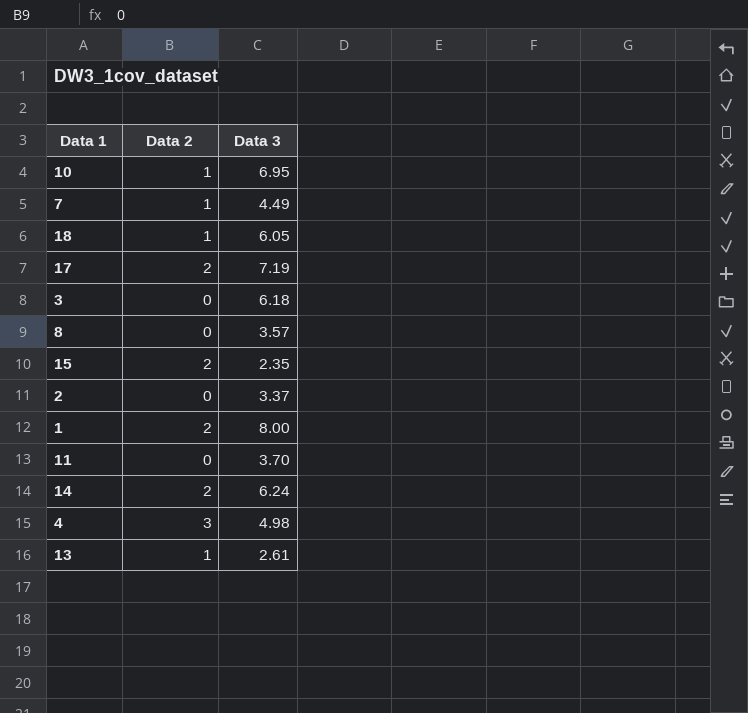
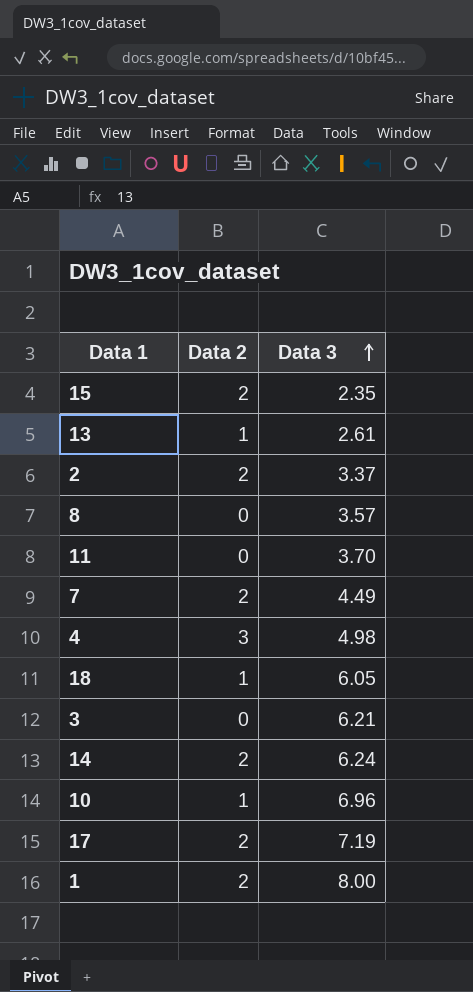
row order: none -> Data 3 ascending
2 | Data 2: 0 -> 2
7 | Data 2: 1 -> 2
3 | Data 3: 6.18 -> 6.21
10 | Data 3: 6.95 -> 6.96

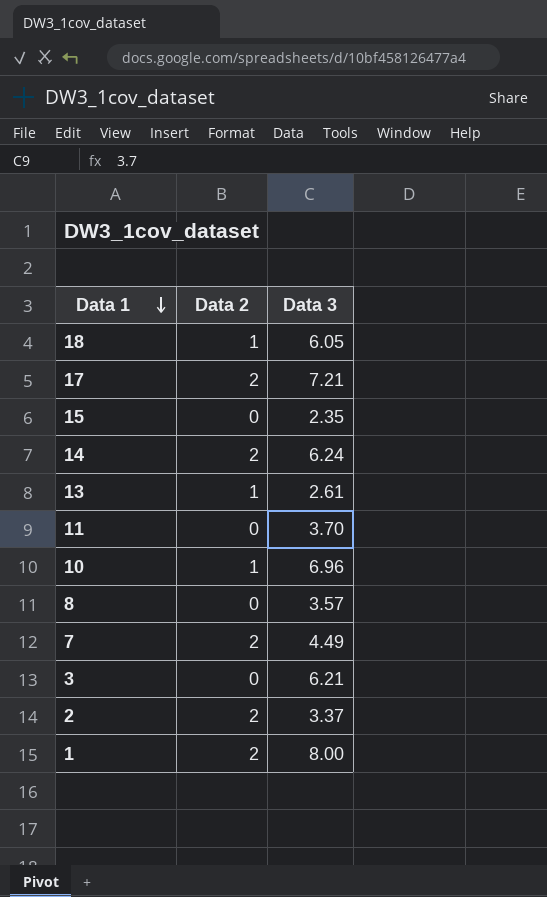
row order: Data 3 ascending -> Data 1 descending
row 4: 3 | 4.98 -> none
17 | Data 3: 7.19 -> 7.21
15 | Data 2: 2 -> 0

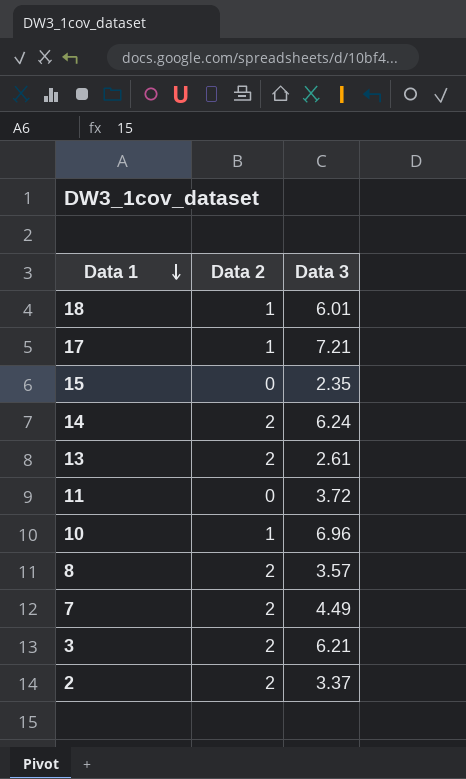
row 1: 2 | 8.00 -> none
18 | Data 3: 6.05 -> 6.01
17 | Data 2: 2 -> 1
13 | Data 2: 1 -> 2
11 | Data 3: 3.70 -> 3.72
8 | Data 2: 0 -> 2
3 | Data 2: 0 -> 2

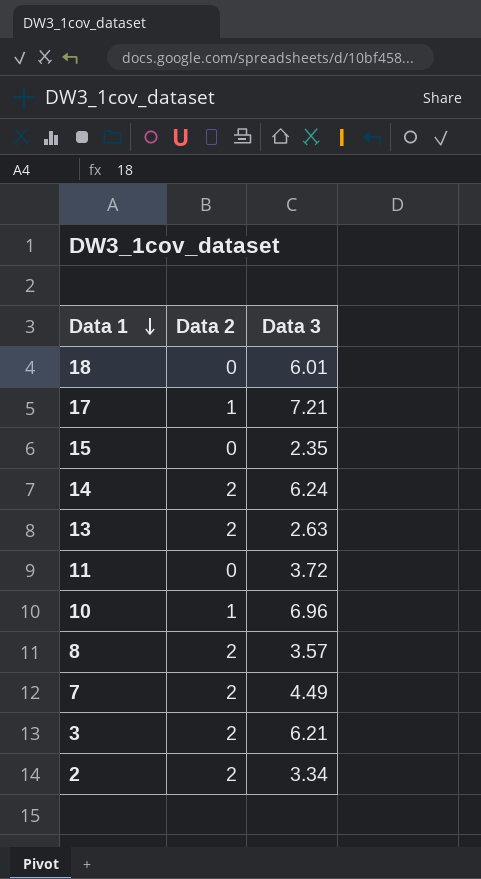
18 | Data 2: 1 -> 0
13 | Data 3: 2.61 -> 2.63
2 | Data 3: 3.37 -> 3.34

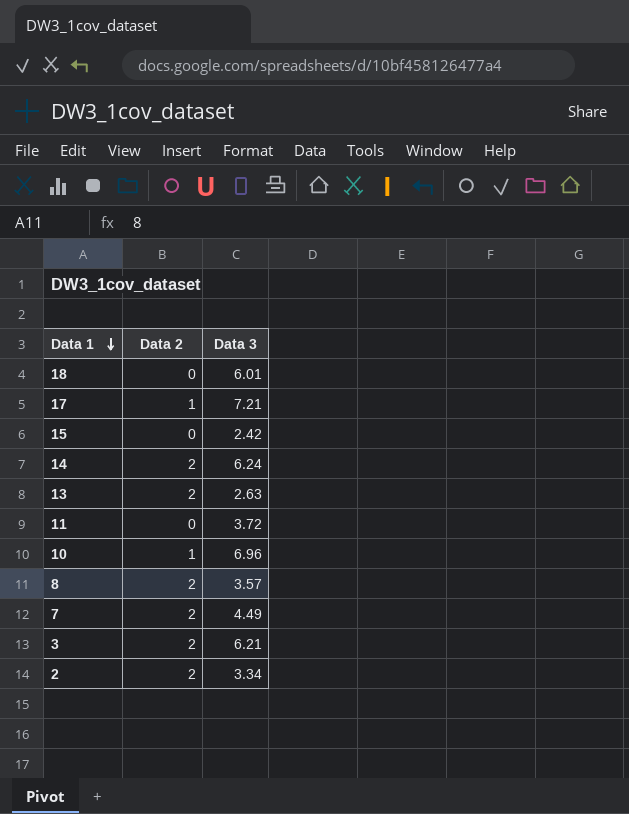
15 | Data 3: 2.35 -> 2.42

